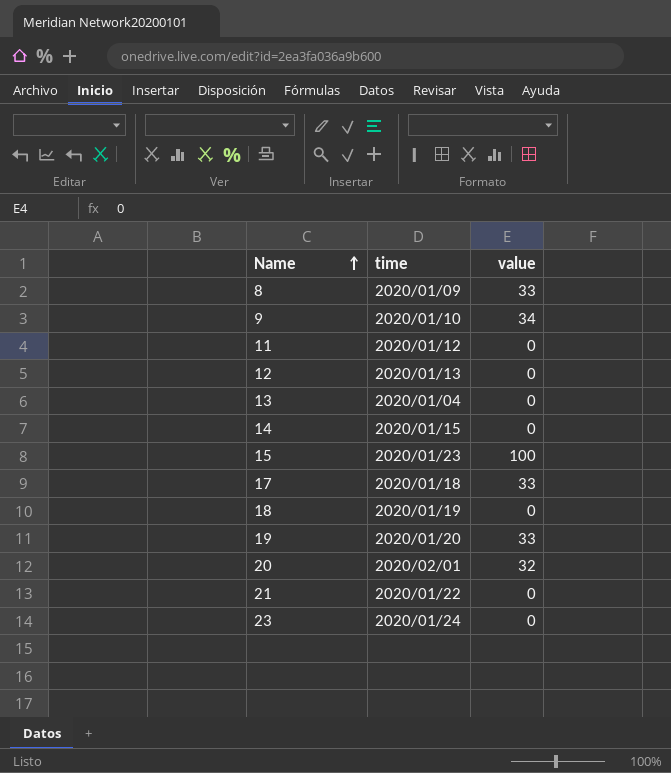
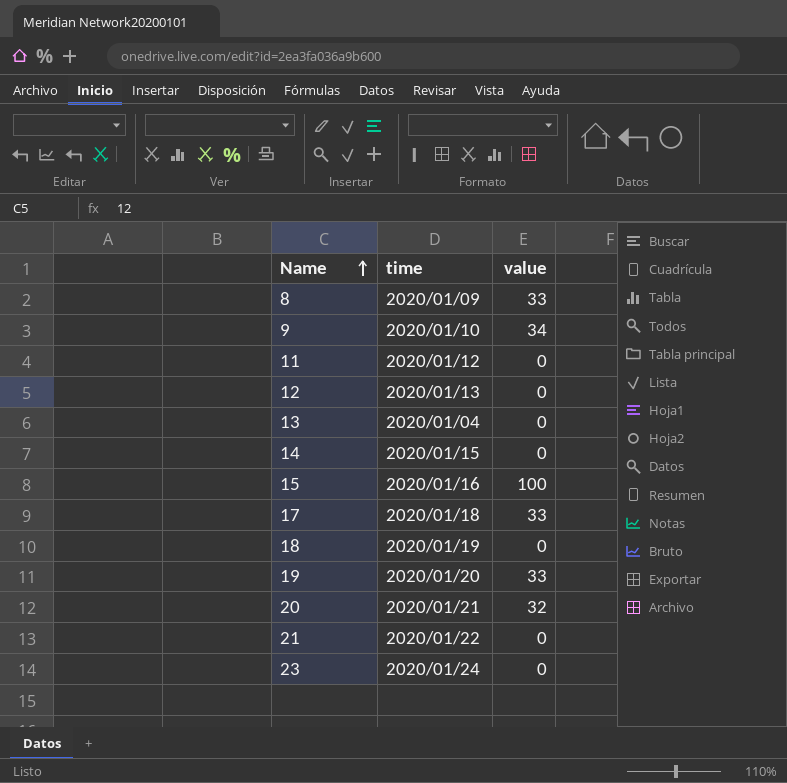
15 | time: 2020/01/23 -> 2020/01/16
20 | time: 2020/02/01 -> 2020/01/21

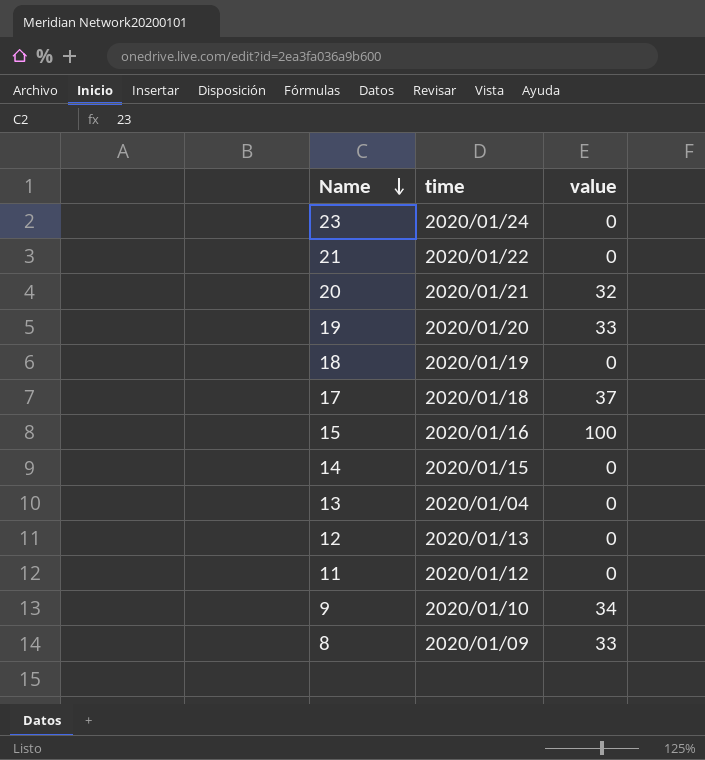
row order: Name ascending -> Name descending
17 | value: 33 -> 37

